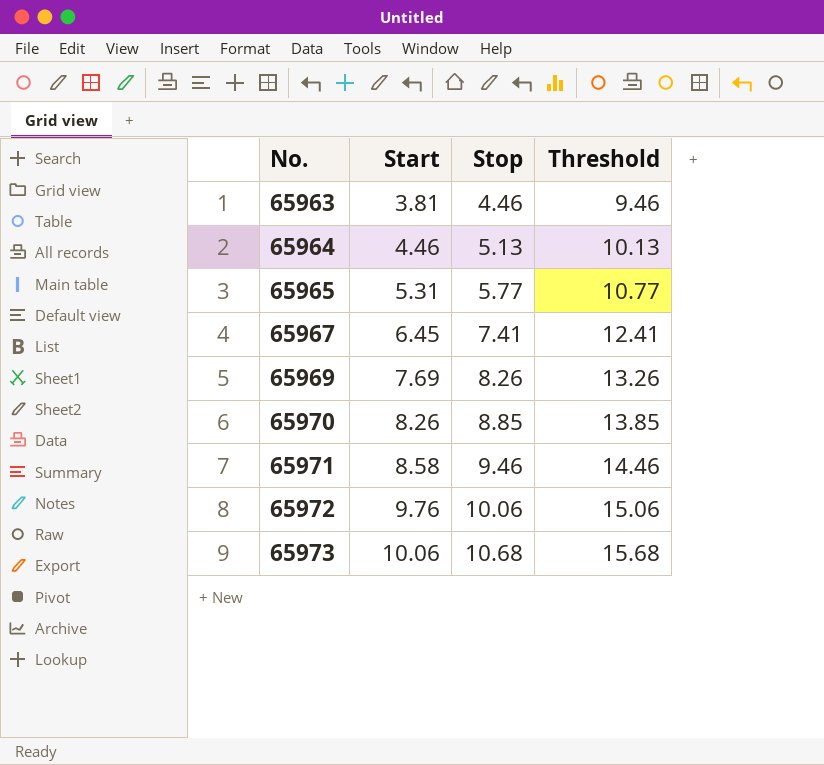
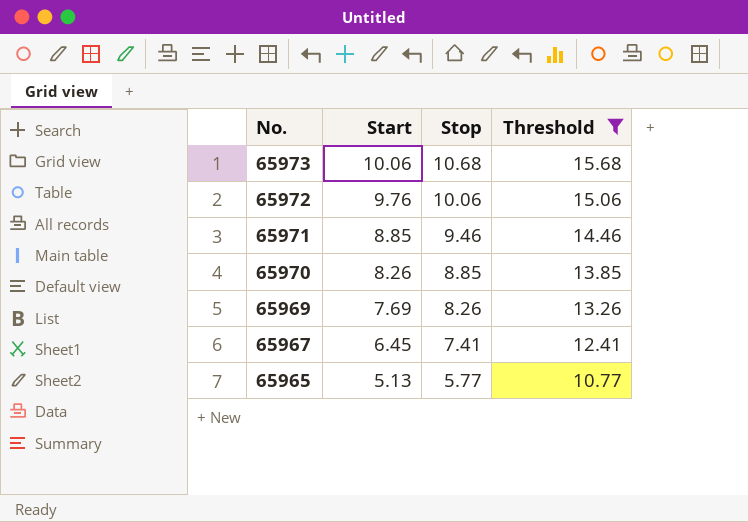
filter: none -> Threshold >= 10.77
row order: No. ascending -> No. descending
65971 | Start: 8.58 -> 8.85
65965 | Start: 5.31 -> 5.13

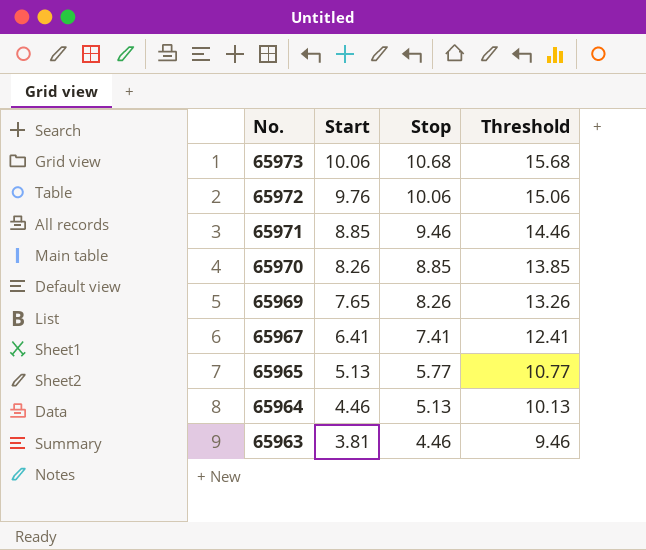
filter: Threshold >= 10.77 -> none
65969 | Start: 7.69 -> 7.65
65967 | Start: 6.45 -> 6.41

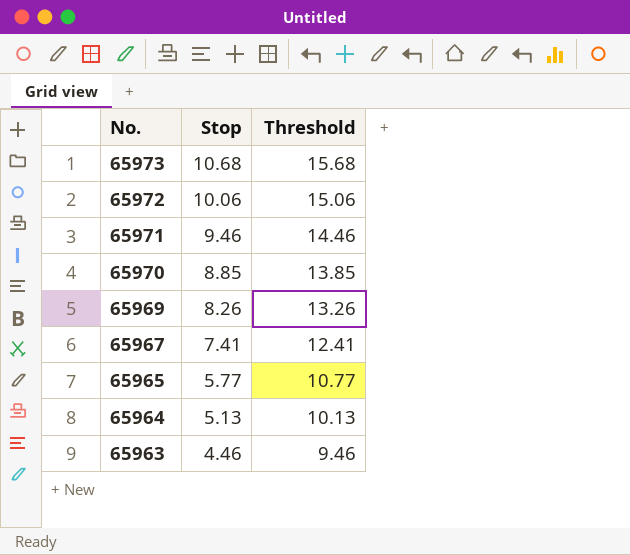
column Start | position: 2 -> none

